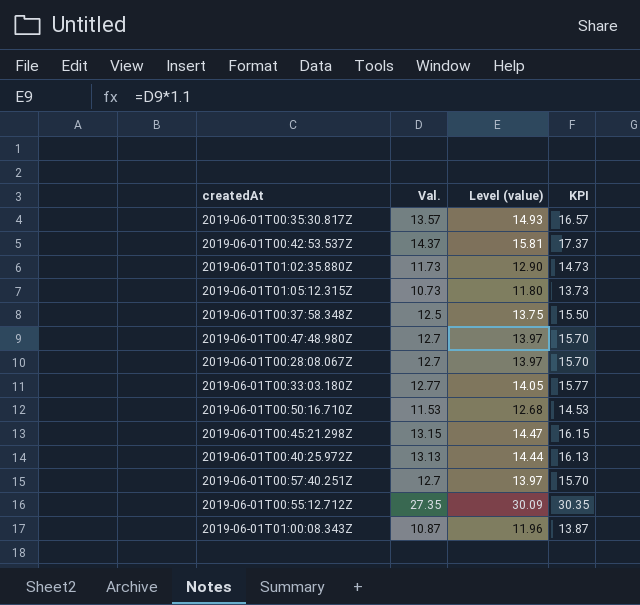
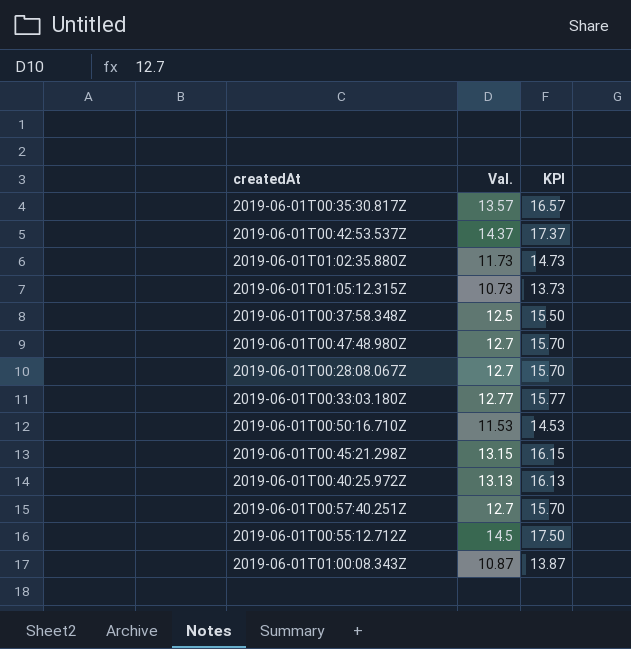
column Level (value) | formula: [Val.] * 1.1 -> none
2019-06-01T00:55:12.712Z | Val.: 27.35 -> 14.5
2019-06-01T00:55:12.712Z | KPI: 30.35 -> 17.50

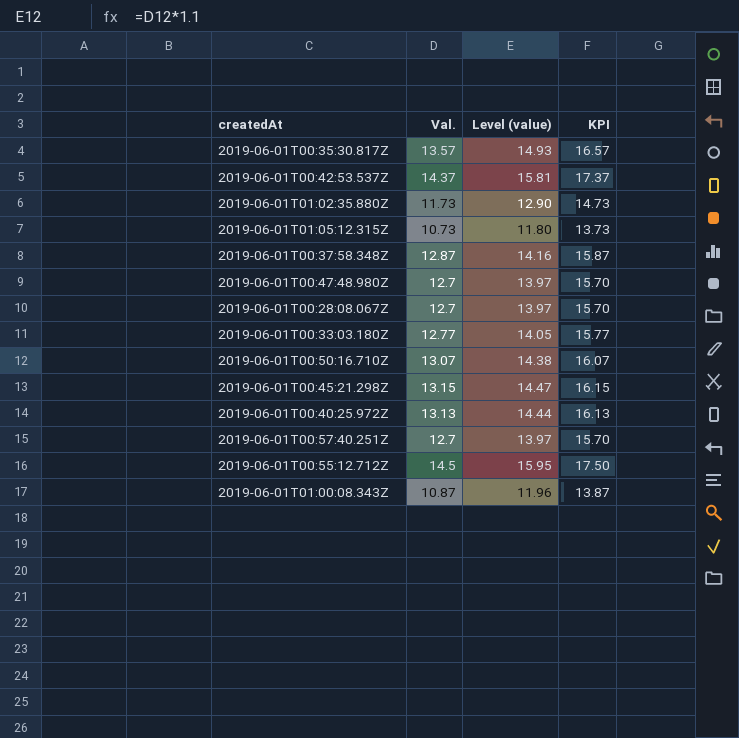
column Level (value) | formula: none -> [Val.] * 1.1
2019-06-01T00:37:58.348Z | Val.: 12.5 -> 12.87
2019-06-01T00:37:58.348Z | KPI: 15.50 -> 15.87
2019-06-01T00:50:16.710Z | Val.: 11.53 -> 13.07
2019-06-01T00:50:16.710Z | KPI: 14.53 -> 16.07

